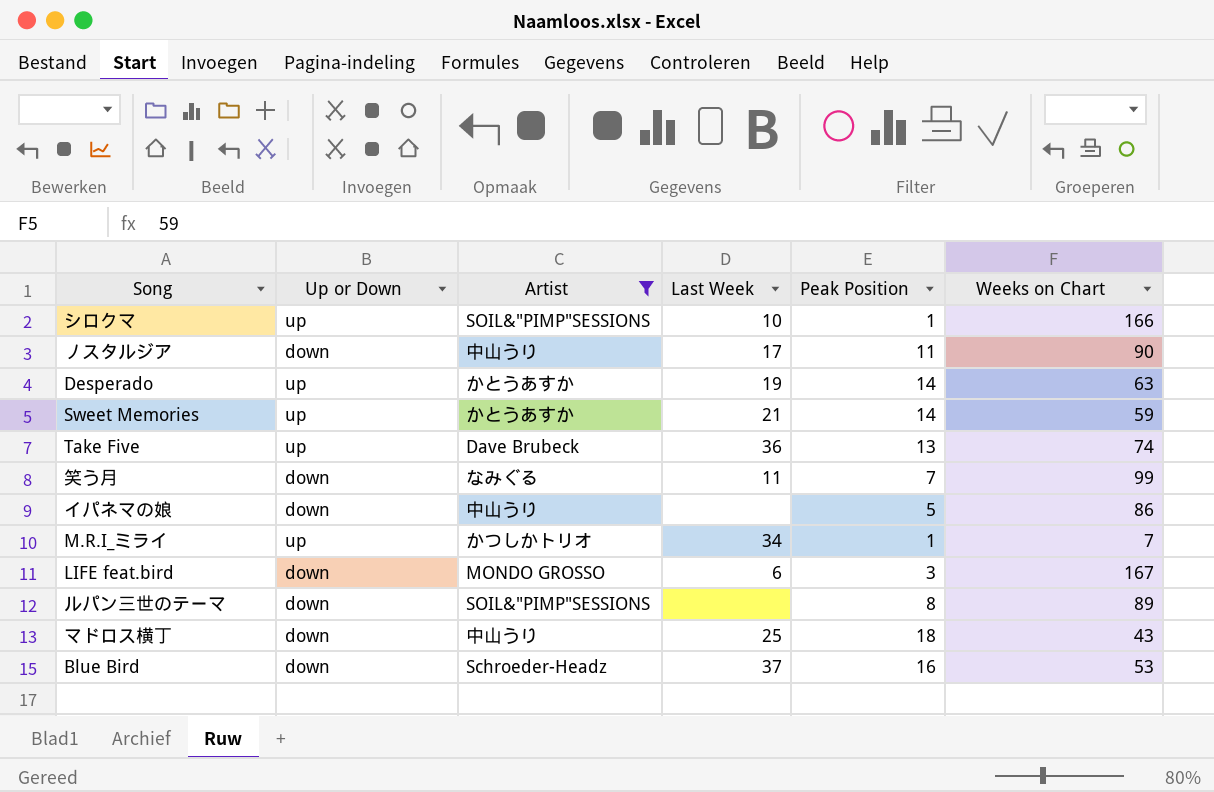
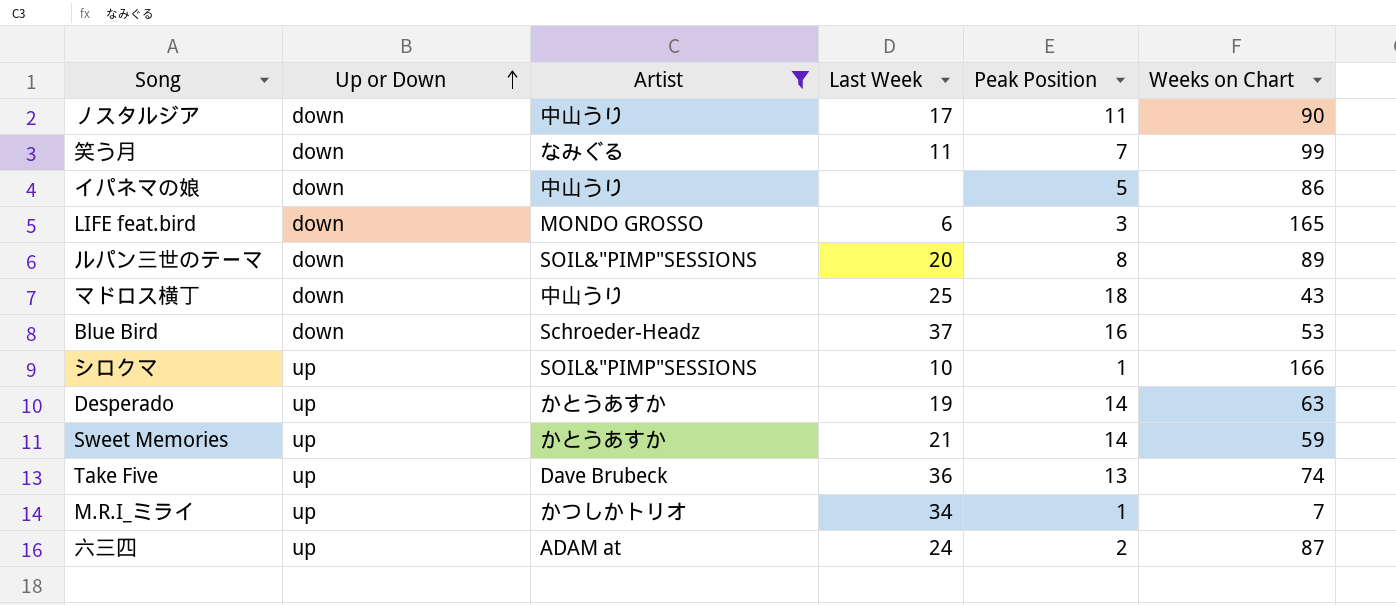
row order: none -> Up or Down ascending
LIFE feat.bird | Weeks on Chart: 167 -> 165
ルパン三世のテーマ | Last Week: none -> 20
row 六三四: none -> up | ADAM at | 24 | 2 | 87

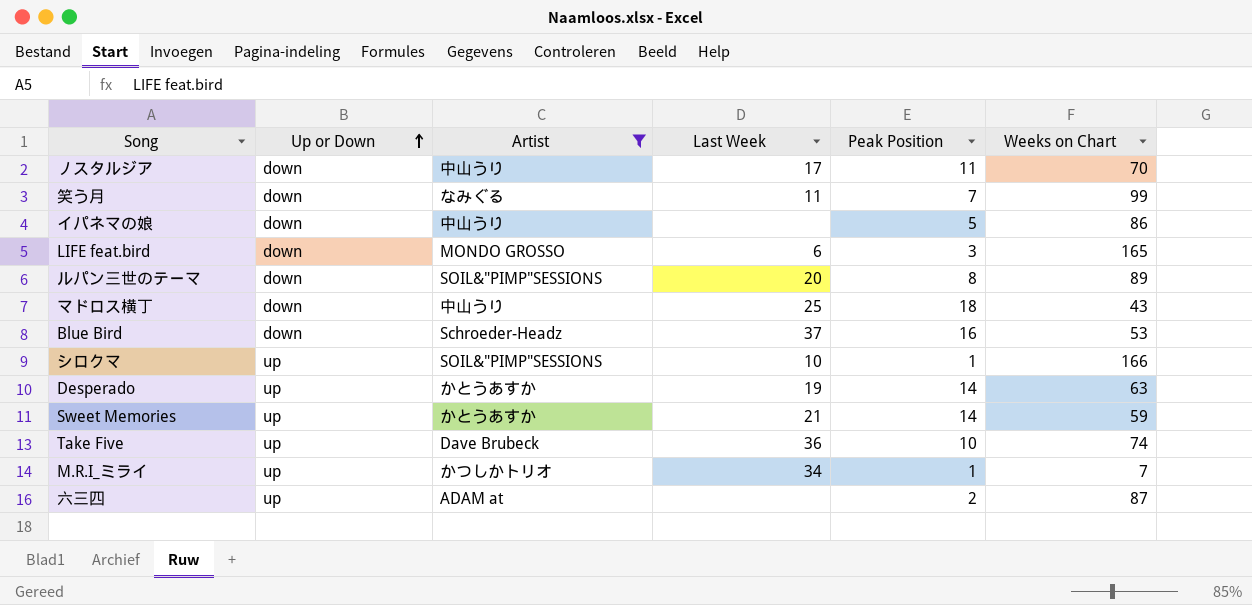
ノスタルジア | Weeks on Chart: 90 -> 70
Take Five | Peak Position: 13 -> 10
六三四 | Last Week: 24 -> none

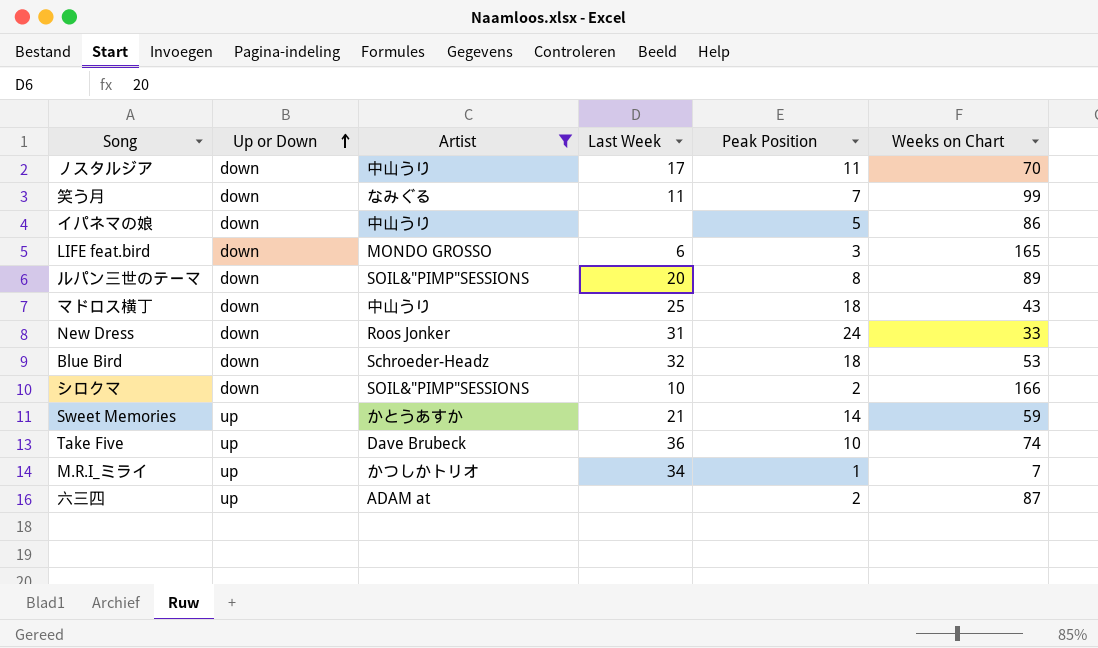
row Desperado: up | かとうあすか | 19 | 14 | 63 -> none
row New Dress: none -> down | Roos Jonker | 31 | 24 | 33
Blue Bird | Last Week: 37 -> 32
Blue Bird | Peak Position: 16 -> 18
シロクマ | Up or Down: up -> down
シロクマ | Peak Position: 1 -> 2

